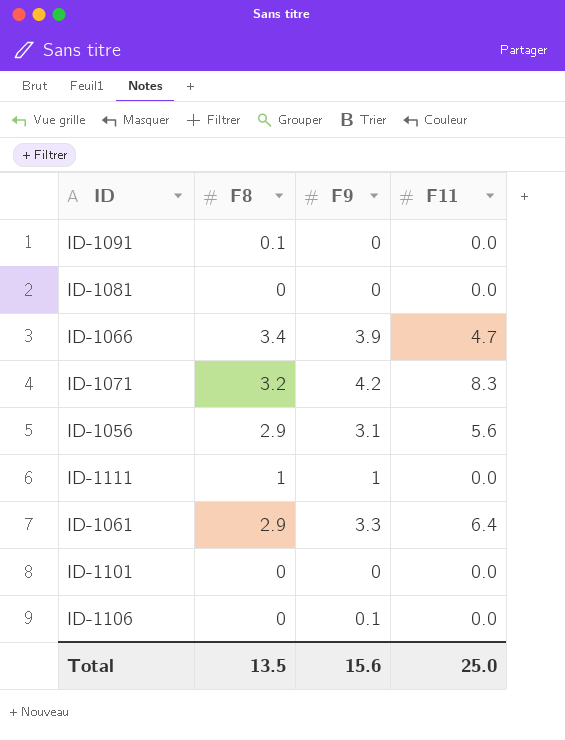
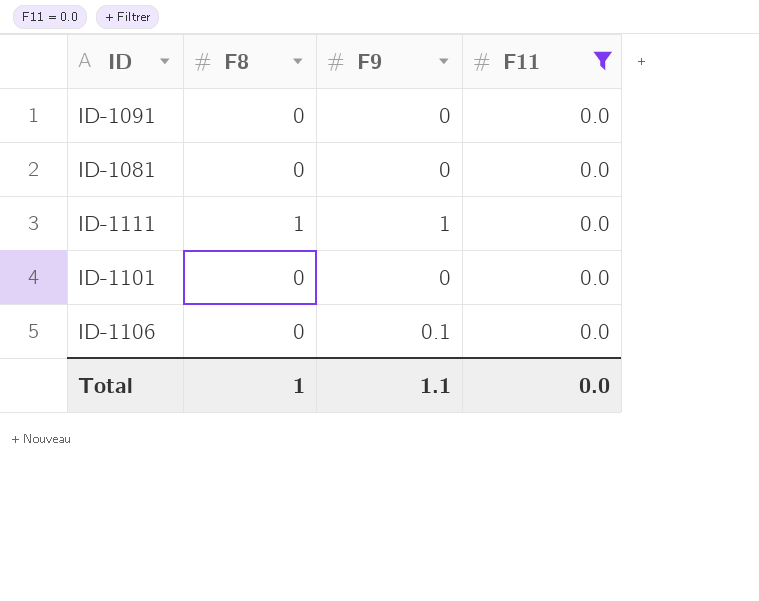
filter: none -> F11 = 0.0
ID-1091 | F8: 0.1 -> 0
Total | F8: 13.5 -> 1
Total | F9: 15.6 -> 1.1
Total | F11: 25.0 -> 0.0

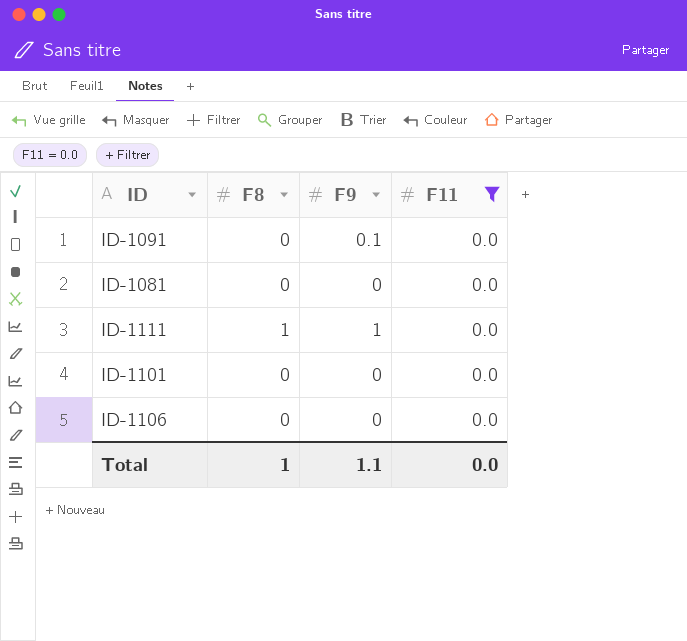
ID-1091 | F9: 0 -> 0.1
ID-1106 | F9: 0.1 -> 0

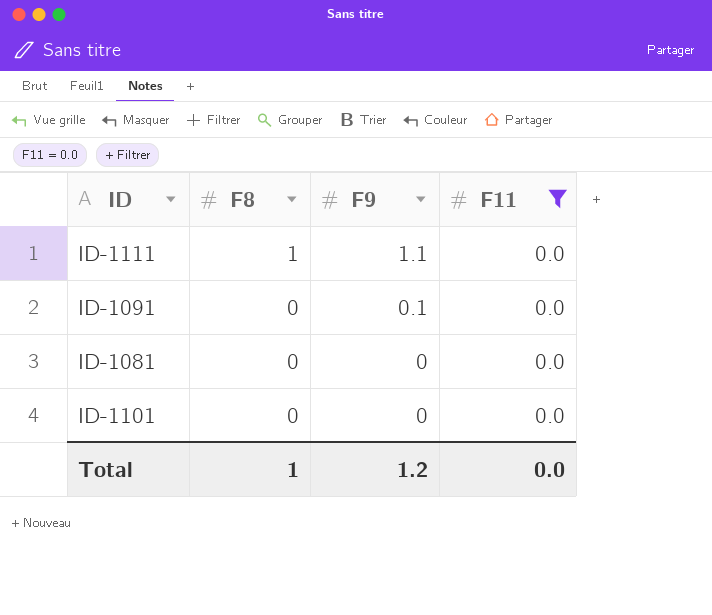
row order: none -> F8 descending
row ID-1106: 0 | 0 | 0.0 -> none
ID-1111 | F9: 1 -> 1.1
Total | F9: 1.1 -> 1.2

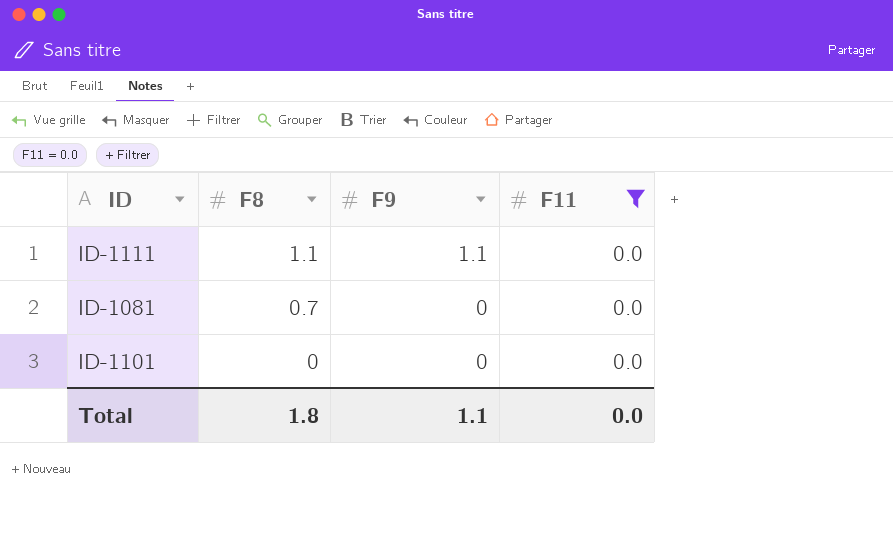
row ID-1091: 0 | 0.1 | 0.0 -> none
ID-1111 | F8: 1 -> 1.1
ID-1081 | F8: 0 -> 0.7
Total | F8: 1 -> 1.8
Total | F9: 1.2 -> 1.1

